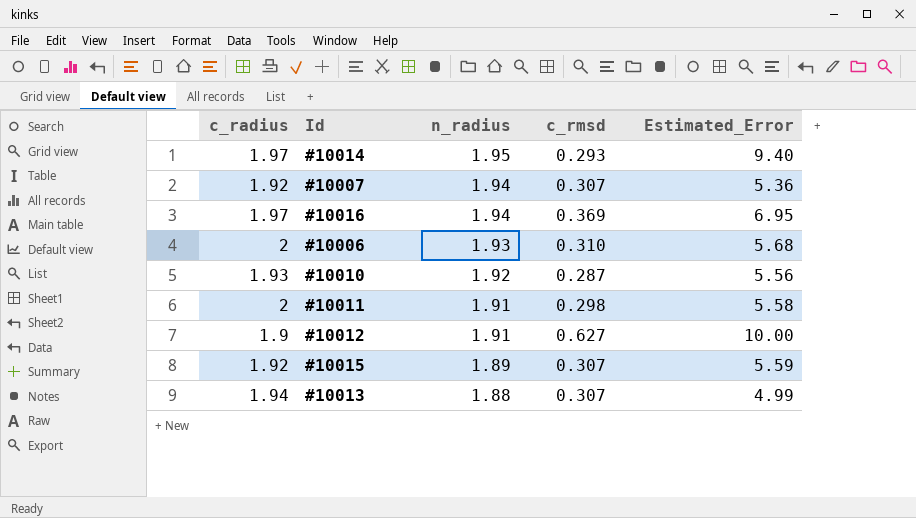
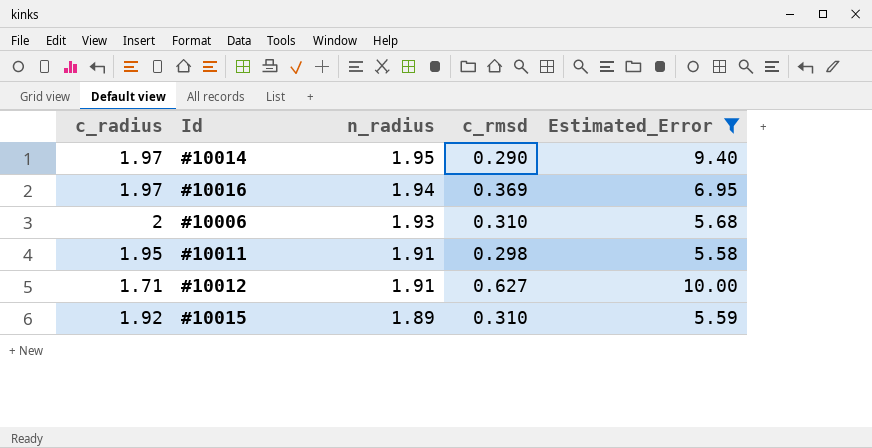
filter: none -> Estimated_Error >= 5.58
#10014 | c_rmsd: 0.293 -> 0.290
#10011 | c_radius: 2 -> 1.95
#10012 | c_radius: 1.9 -> 1.71
#10015 | c_rmsd: 0.307 -> 0.310

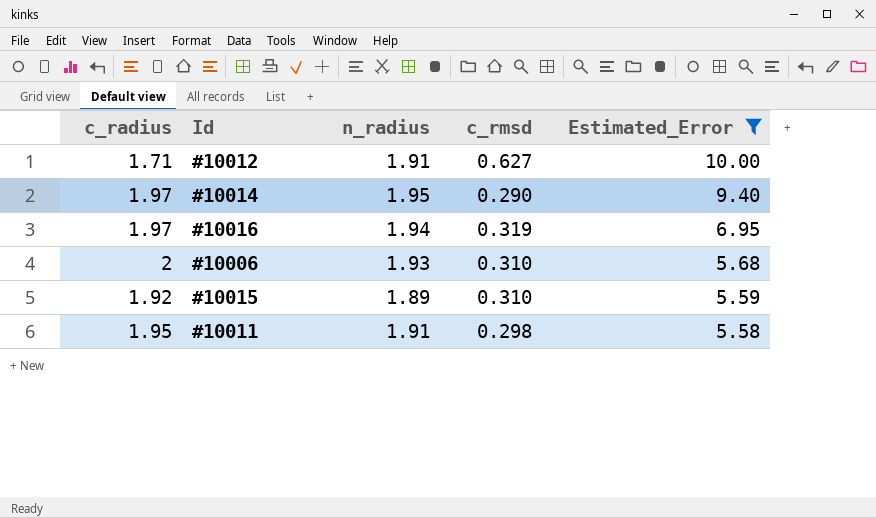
row order: n_radius descending -> Estimated_Error descending
#10016 | c_rmsd: 0.369 -> 0.319

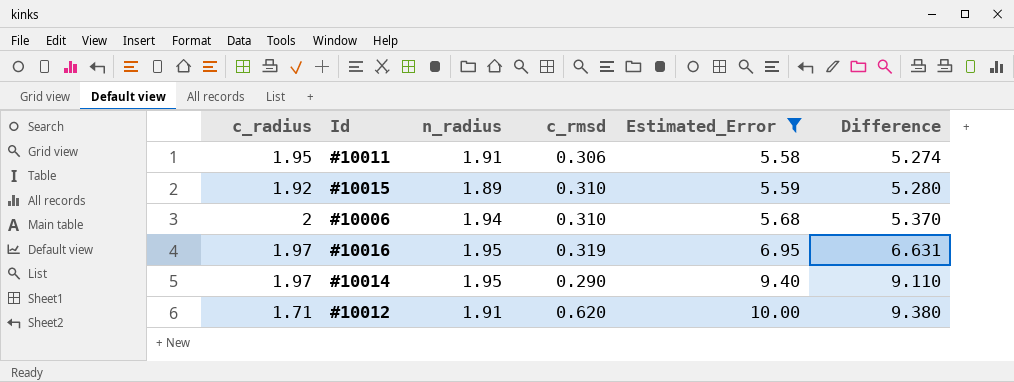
row order: Estimated_Error descending -> Estimated_Error ascending
column Difference | formula: none -> [Estimated_Error] - [c_rmsd]
#10011 | c_rmsd: 0.298 -> 0.306
#10006 | n_radius: 1.93 -> 1.94
#10016 | n_radius: 1.94 -> 1.95
#10012 | c_rmsd: 0.627 -> 0.620

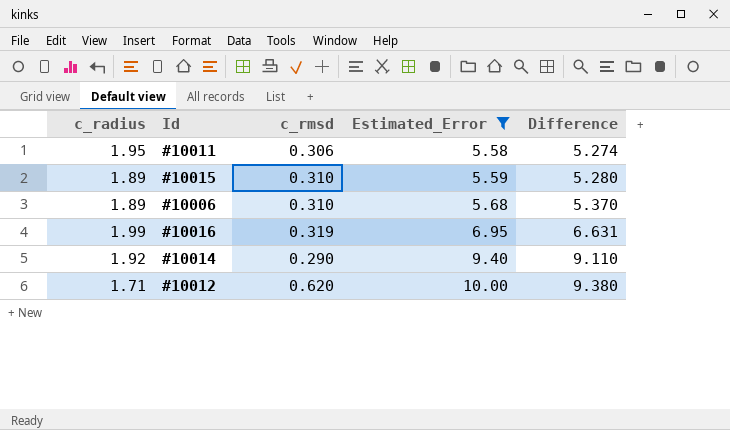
column n_radius | position: 3 -> none
#10015 | c_radius: 1.92 -> 1.89
#10006 | c_radius: 2 -> 1.89
#10016 | c_radius: 1.97 -> 1.99
#10014 | c_radius: 1.97 -> 1.92

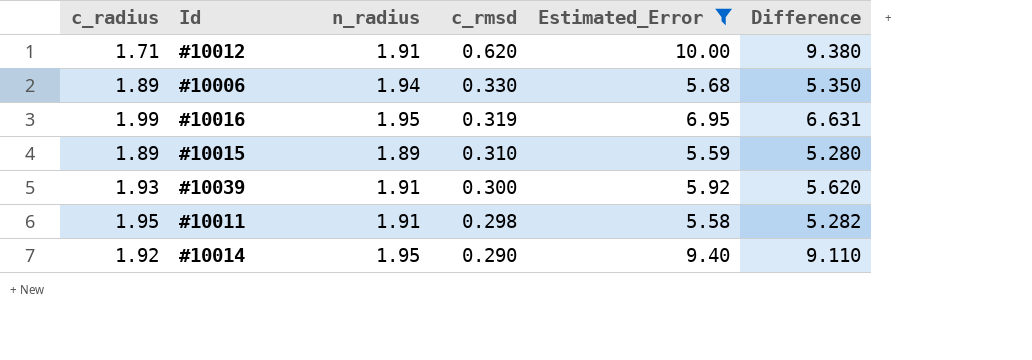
row order: Estimated_Error ascending -> c_rmsd descending
column n_radius | position: none -> 3
#10006 | c_rmsd: 0.310 -> 0.330
#10006 | Difference: 5.370 -> 5.350
row #10039: none -> 1.93 | 1.91 | 0.300 | 5.92 | 5.620
#10011 | c_rmsd: 0.306 -> 0.298
#10011 | Difference: 5.274 -> 5.282

